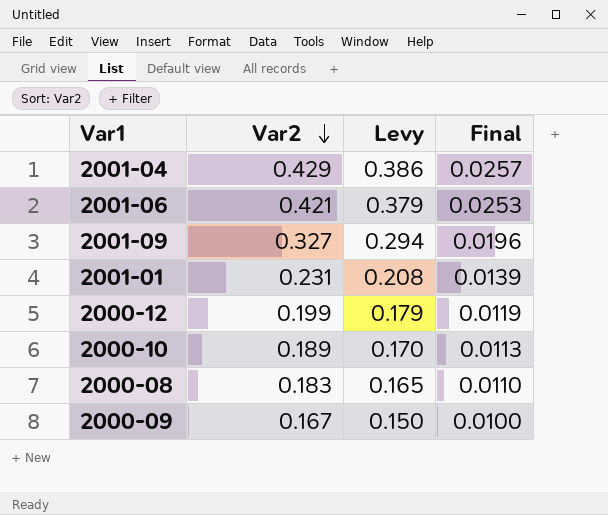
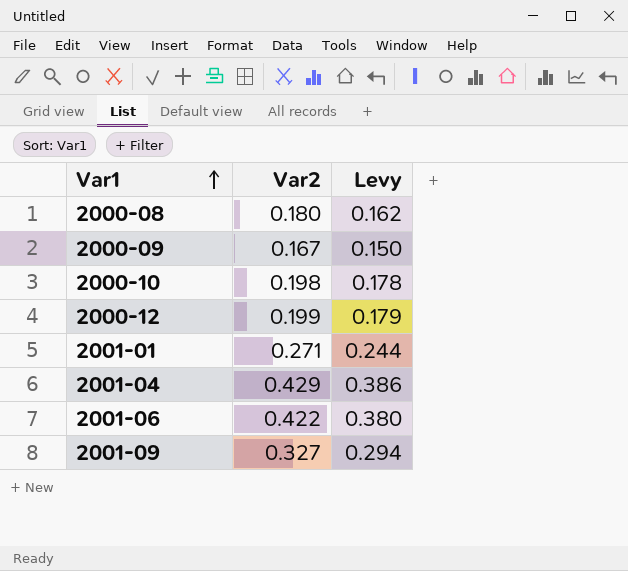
row order: Var2 descending -> Var1 ascending
column Final | formula: [Var2] * 0.06 -> none
2000-08 | Var2: 0.183 -> 0.180
2000-08 | Levy: 0.165 -> 0.162
2000-10 | Var2: 0.189 -> 0.198
2000-10 | Levy: 0.170 -> 0.178
2001-01 | Var2: 0.231 -> 0.271
2001-01 | Levy: 0.208 -> 0.244
2001-06 | Var2: 0.421 -> 0.422
2001-06 | Levy: 0.379 -> 0.380

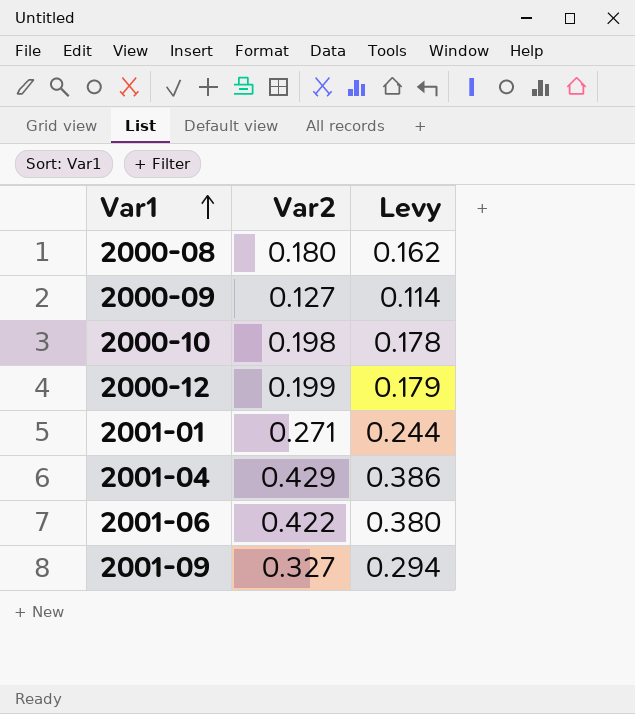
2000-09 | Var2: 0.167 -> 0.127
2000-09 | Levy: 0.150 -> 0.114

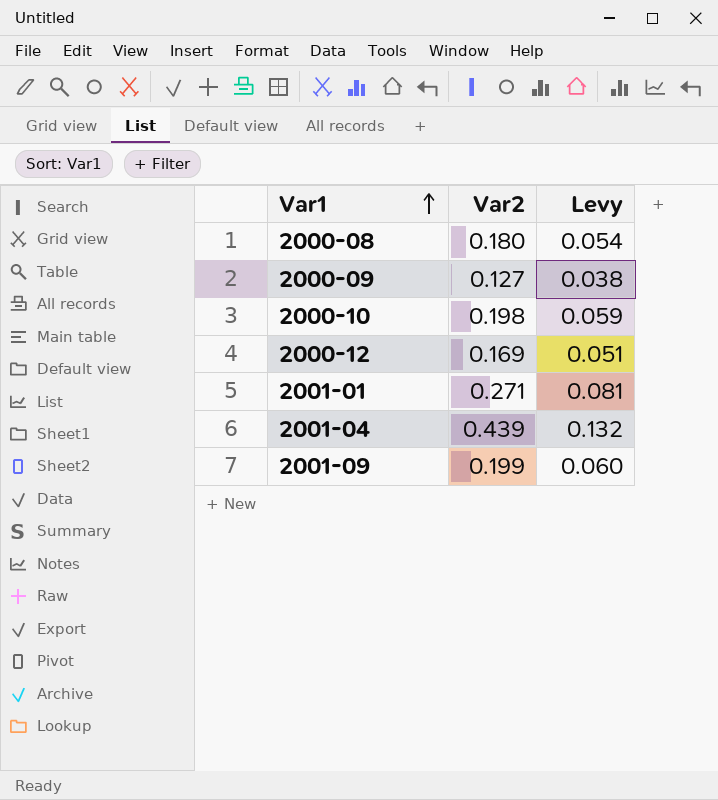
column Levy | formula: [Var2] * 0.9 -> [Var2] * 0.3
row 2001-06: 0.422 | 0.380 -> none
2000-12 | Var2: 0.199 -> 0.169
2001-04 | Var2: 0.429 -> 0.439
2001-09 | Var2: 0.327 -> 0.199

